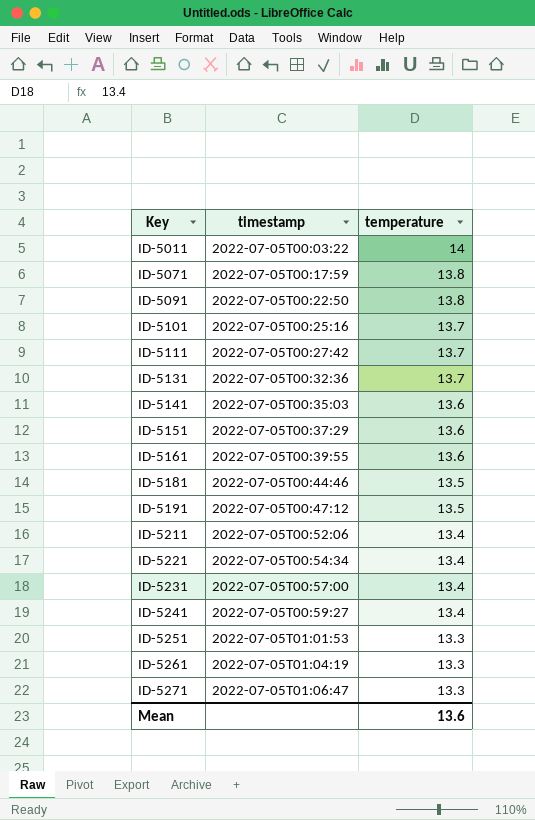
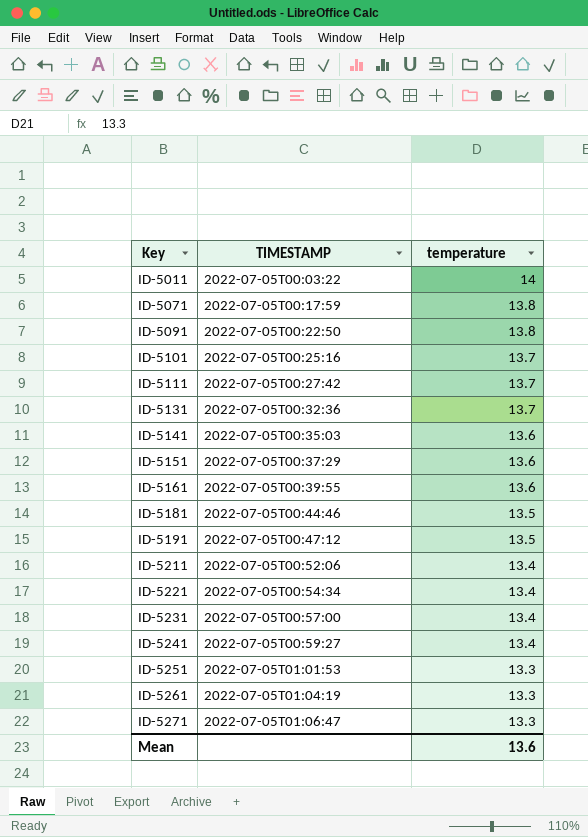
column name: timestamp -> TIMESTAMP

